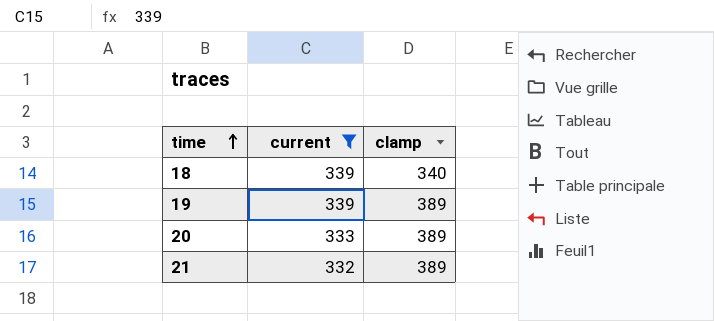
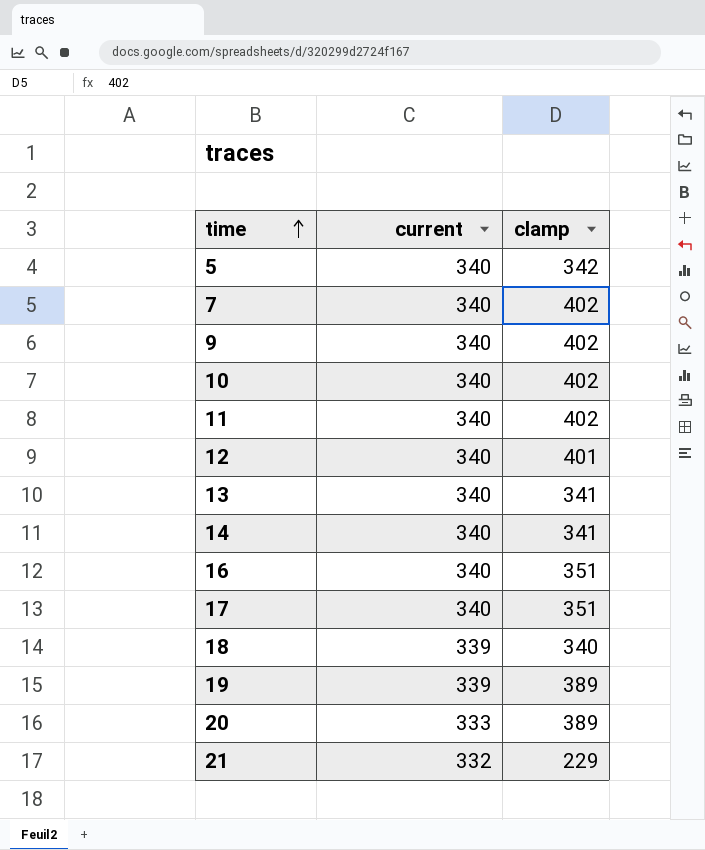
filter: current != 340 -> none
21 | clamp: 389 -> 229

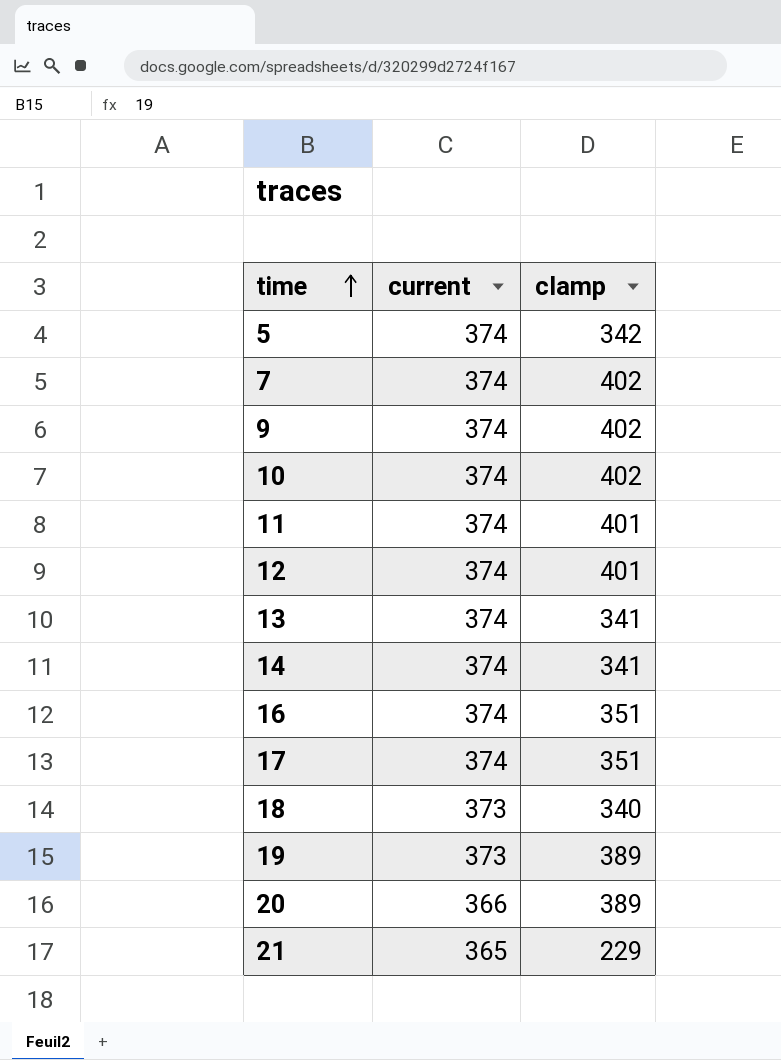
5 | current: 340 -> 374
7 | current: 340 -> 374
9 | current: 340 -> 374
10 | current: 340 -> 374
11 | current: 340 -> 374
11 | clamp: 402 -> 401
12 | current: 340 -> 374
13 | current: 340 -> 374
14 | current: 340 -> 374
16 | current: 340 -> 374
17 | current: 340 -> 374
18 | current: 339 -> 373
19 | current: 339 -> 373
20 | current: 333 -> 366
21 | current: 332 -> 365

